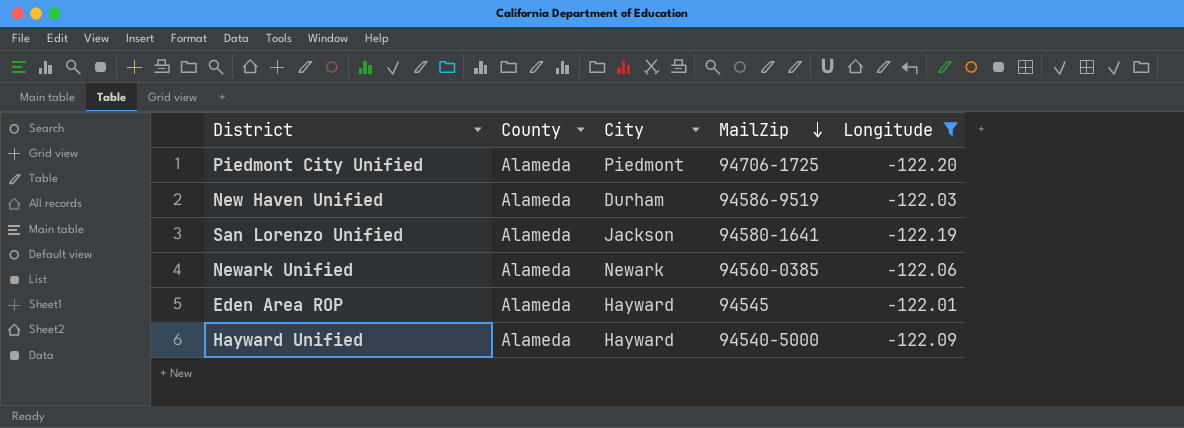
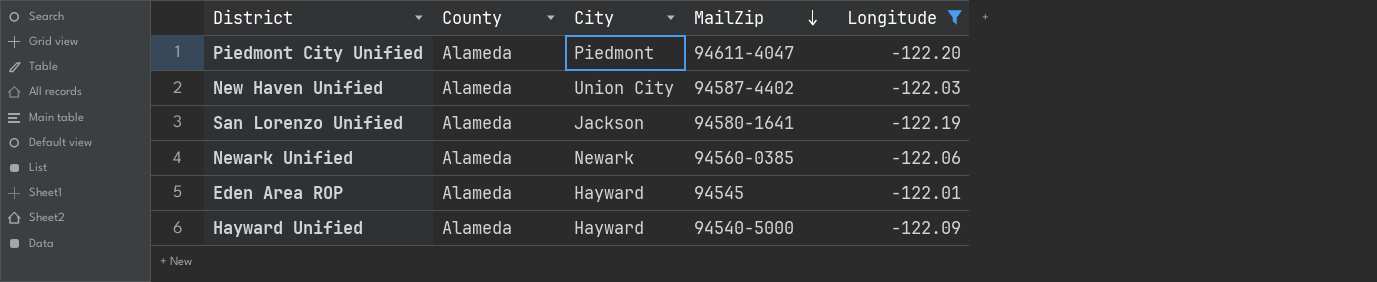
Piedmont City Unified | MailZip: 94706-1725 -> 94611-4047
New Haven Unified | City: Durham -> Union City
New Haven Unified | MailZip: 94586-9519 -> 94587-4402

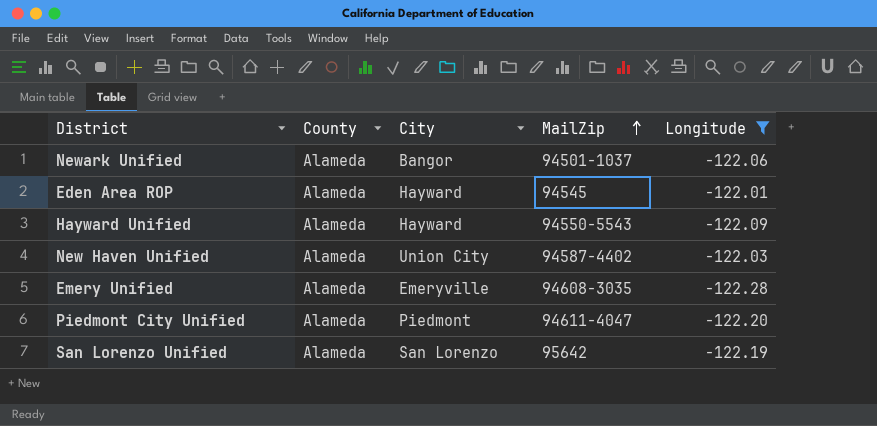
row order: MailZip descending -> MailZip ascending
Newark Unified | City: Newark -> Bangor
Newark Unified | MailZip: 94560-0385 -> 94501-1037
Hayward Unified | MailZip: 94540-5000 -> 94550-5543
row Emery Unified: none -> Alameda | Emeryville | 94608-3035 | -122.28
San Lorenzo Unified | City: Jackson -> San Lorenzo
San Lorenzo Unified | MailZip: 94580-1641 -> 95642

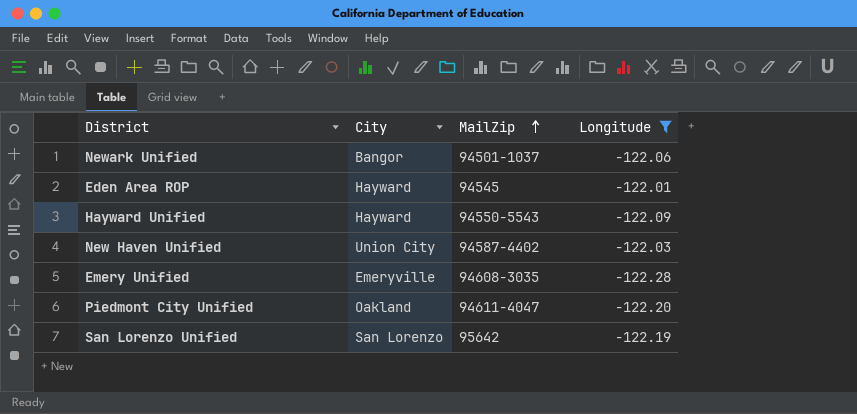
column County | position: 2 -> none
Piedmont City Unified | City: Piedmont -> Oakland

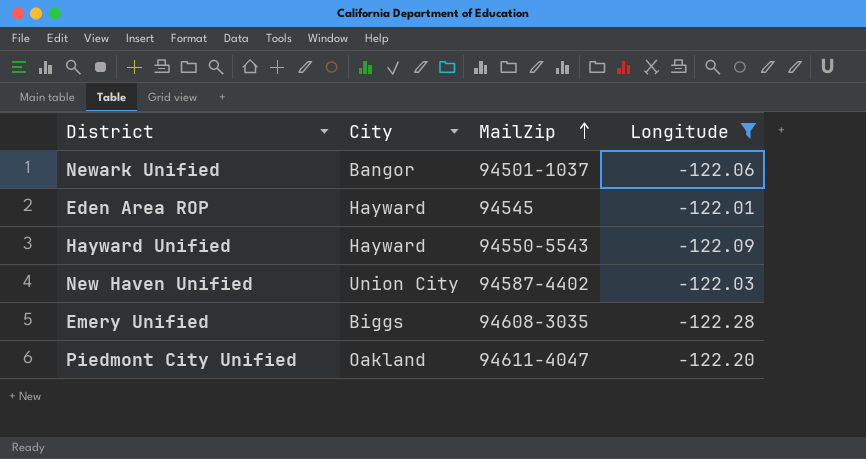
row San Lorenzo Unified: San Lorenzo | 95642 | -122.19 -> none
Emery Unified | City: Emeryville -> Biggs

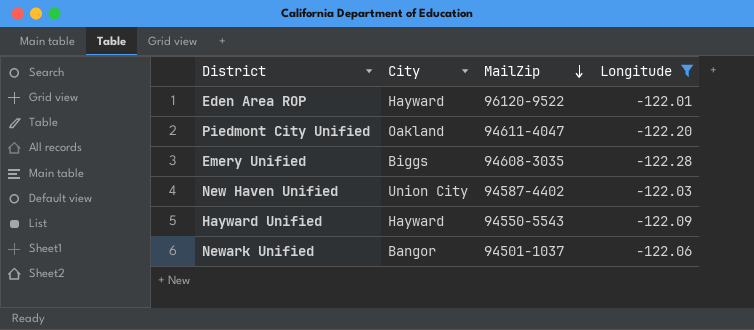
row order: MailZip ascending -> MailZip descending
Eden Area ROP | MailZip: 94545 -> 96120-9522

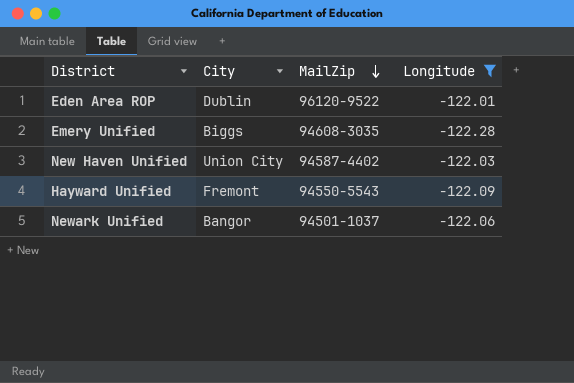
row Piedmont City Unified: Oakland | 94611-4047 | -122.20 -> none
Eden Area ROP | City: Hayward -> Dublin
Hayward Unified | City: Hayward -> Fremont

